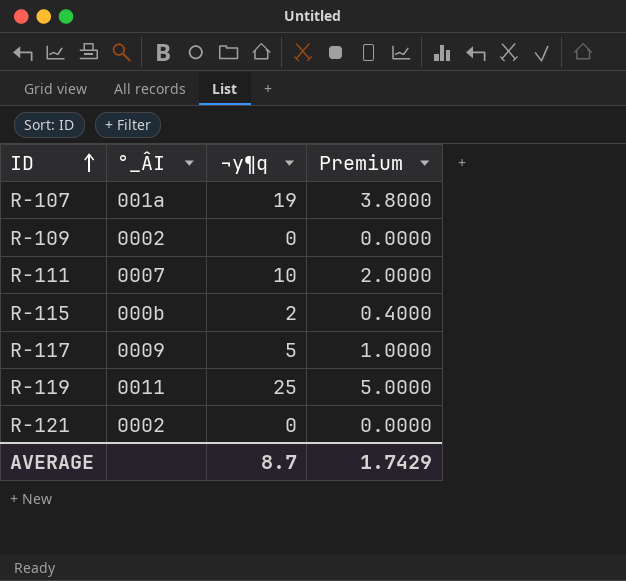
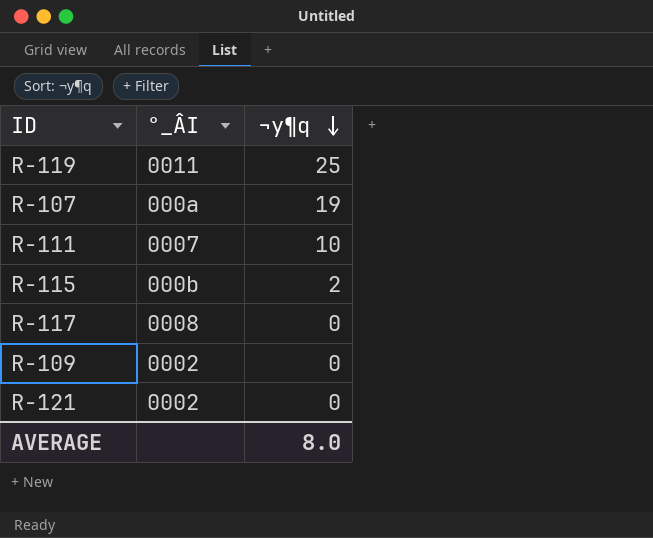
row order: ID ascending -> ¬y¶q descending
column Premium | formula: [¬y¶q] * 0.2 -> none
R-107 | °_ÂI: 001a -> 000a
R-117 | °_ÂI: 0009 -> 0008
R-117 | ¬y¶q: 5 -> 0
AVERAGE | ¬y¶q: 8.7 -> 8.0

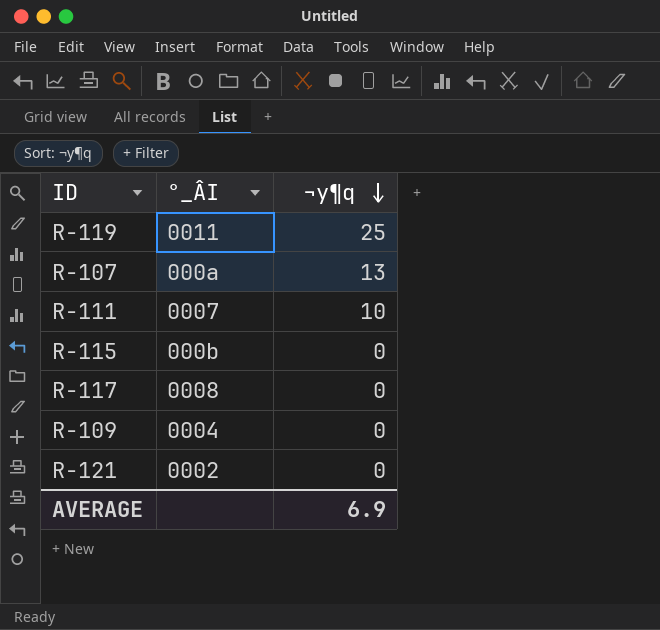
R-107 | ¬y¶q: 19 -> 13
R-115 | ¬y¶q: 2 -> 0
R-109 | °_ÂI: 0002 -> 0004
AVERAGE | ¬y¶q: 8.0 -> 6.9

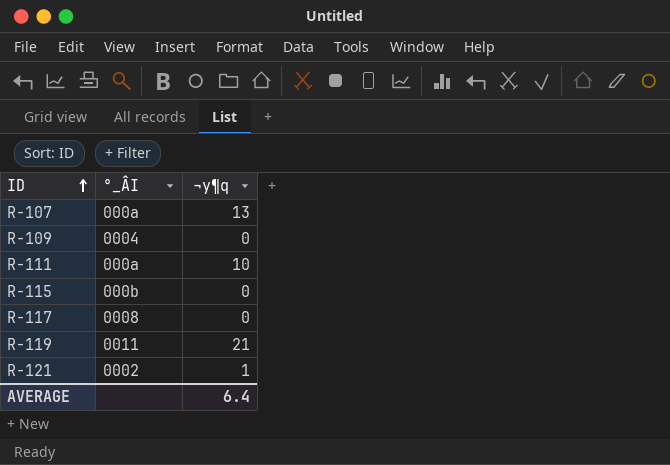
row order: ¬y¶q descending -> ID ascending
R-111 | °_ÂI: 0007 -> 000a
R-119 | ¬y¶q: 25 -> 21
R-121 | ¬y¶q: 0 -> 1
AVERAGE | ¬y¶q: 6.9 -> 6.4

